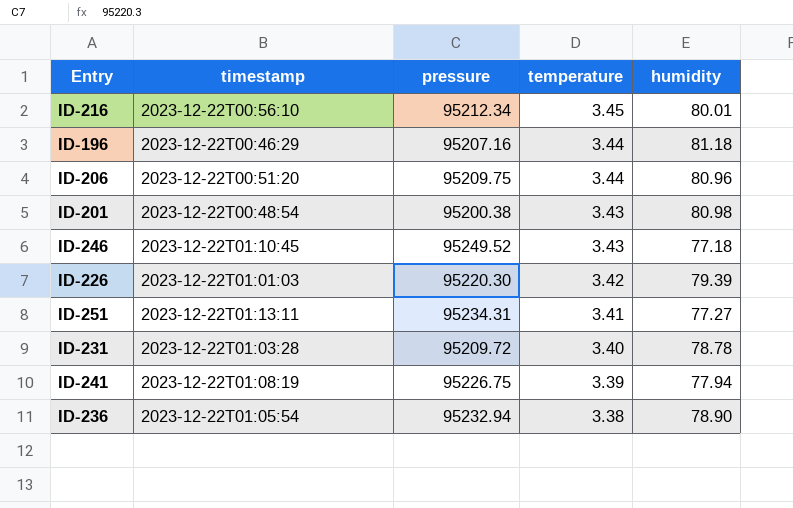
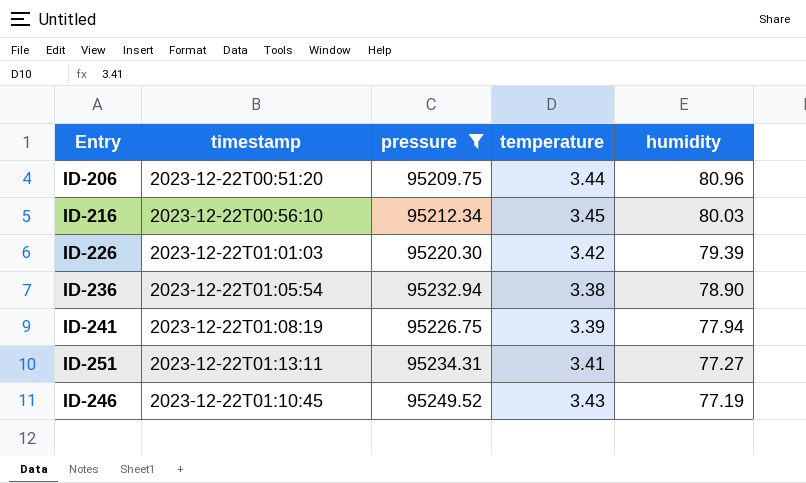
filter: none -> pressure >= 95209.75
row order: temperature descending -> humidity descending
ID-216 | humidity: 80.01 -> 80.03
ID-246 | humidity: 77.18 -> 77.19

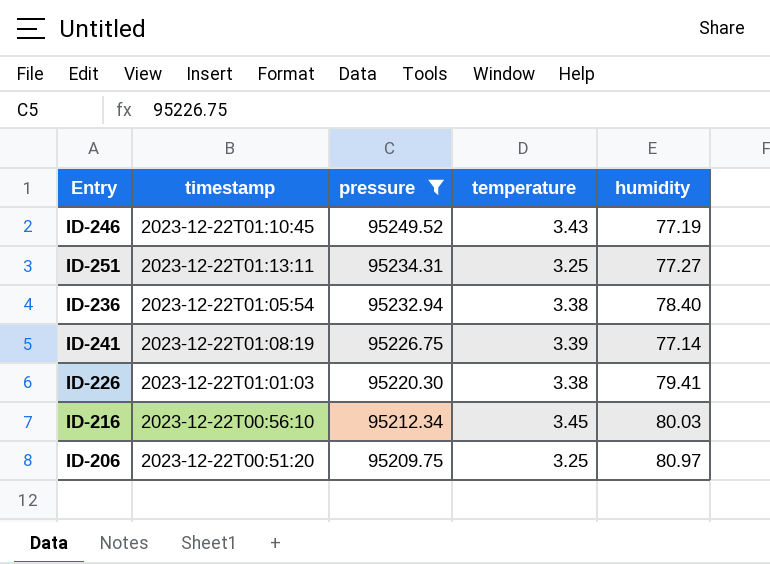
row order: humidity descending -> pressure descending
ID-251 | temperature: 3.41 -> 3.25
ID-236 | humidity: 78.90 -> 78.40
ID-241 | humidity: 77.94 -> 77.14
ID-226 | temperature: 3.42 -> 3.38
ID-226 | humidity: 79.39 -> 79.41
ID-206 | temperature: 3.44 -> 3.25
ID-206 | humidity: 80.96 -> 80.97

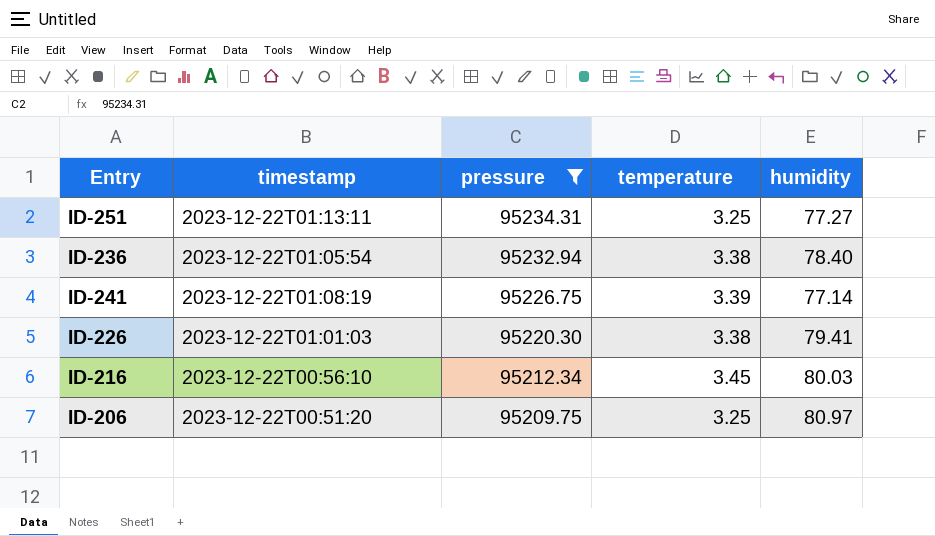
row ID-246: 2023-12-22T01:10:45 | 95249.52 | 3.43 | 77.19 -> none

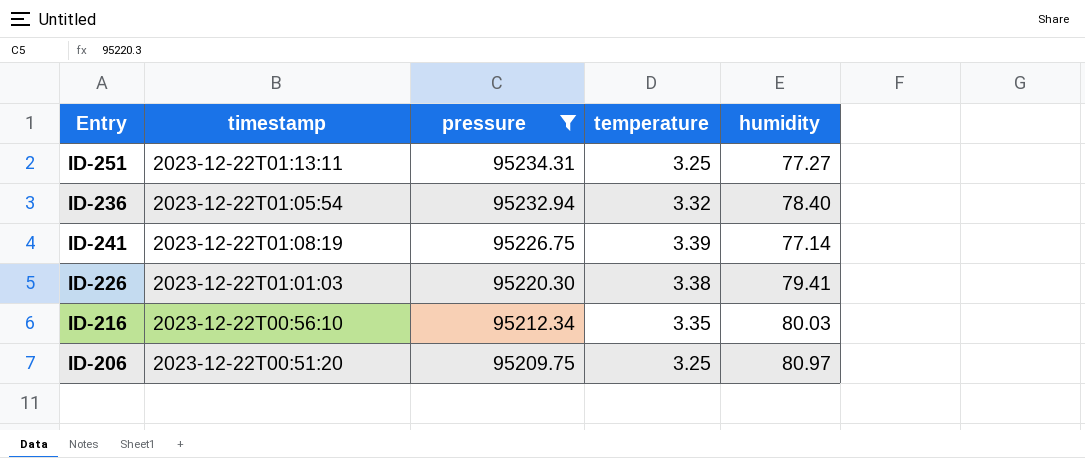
ID-236 | temperature: 3.38 -> 3.32
ID-216 | temperature: 3.45 -> 3.35

